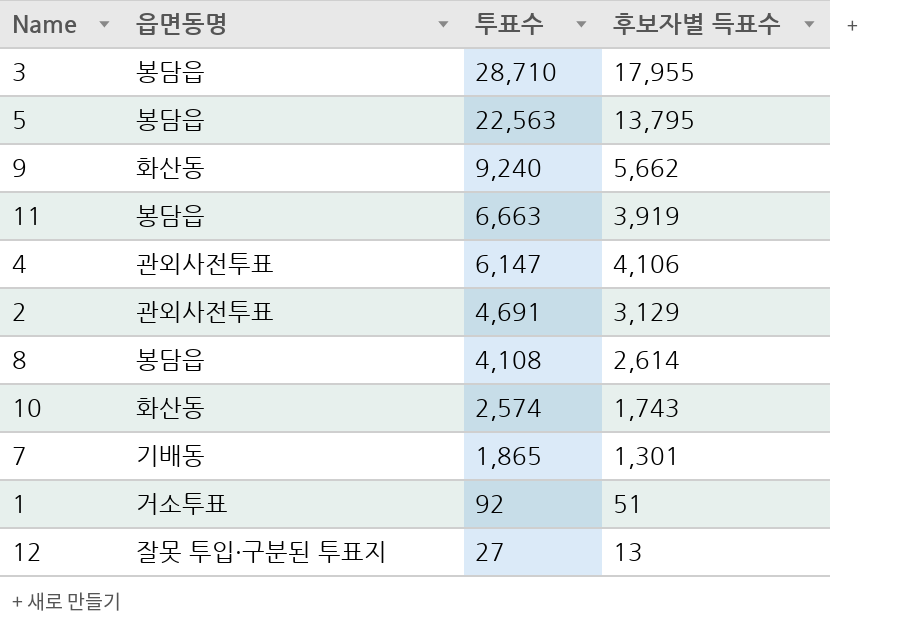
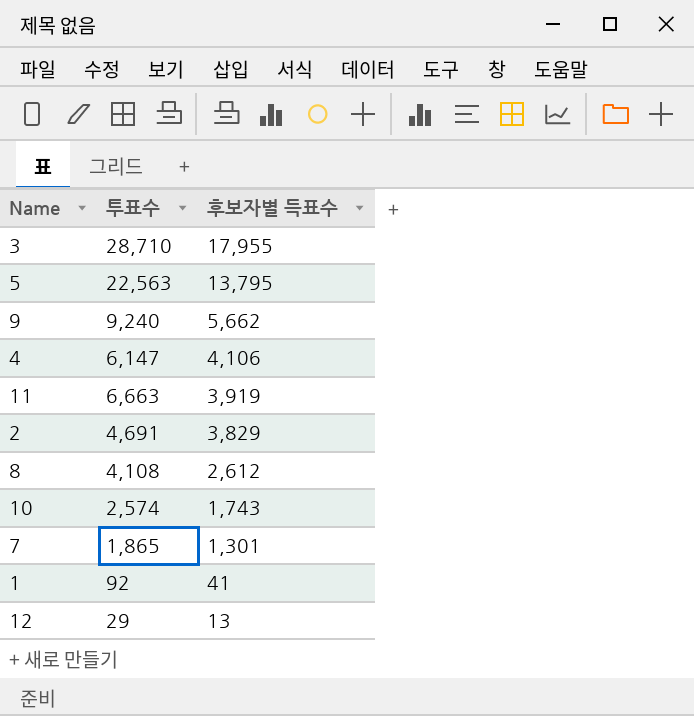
row order: 투표수 descending -> 후보자별 득표수 descending
column 읍면동명 | position: 2 -> none
2 | 후보자별 득표수: 3,129 -> 3,829
8 | 후보자별 득표수: 2,614 -> 2,612
1 | 후보자별 득표수: 51 -> 41
12 | 투표수: 27 -> 29

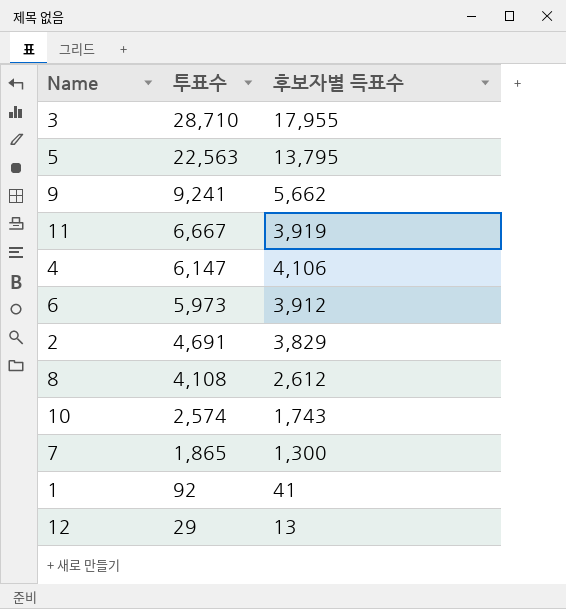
row order: 후보자별 득표수 descending -> 투표수 descending
9 | 투표수: 9,240 -> 9,241
11 | 투표수: 6,663 -> 6,667
row 6: none -> 5,973 | 3,912
7 | 후보자별 득표수: 1,301 -> 1,300

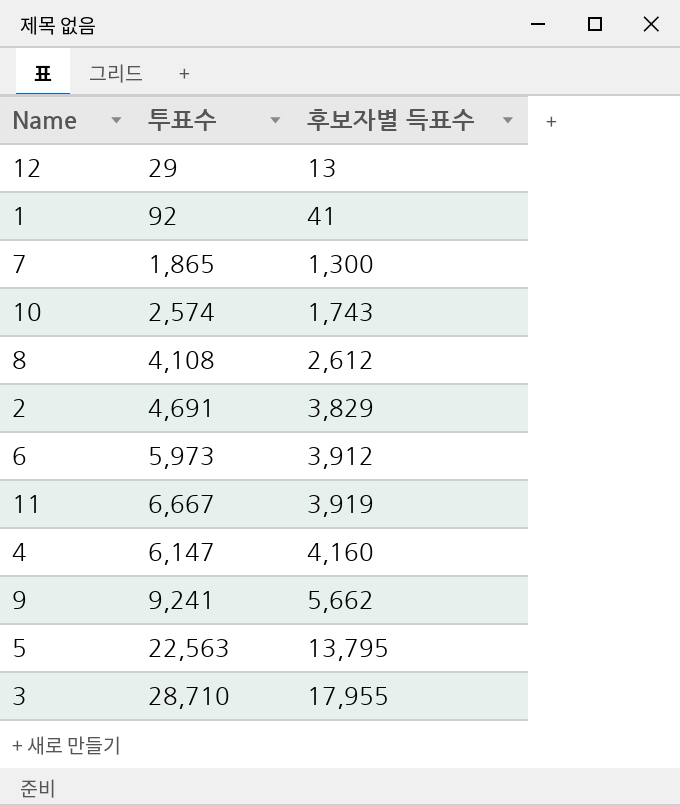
row order: 투표수 descending -> 후보자별 득표수 ascending
4 | 후보자별 득표수: 4,106 -> 4,160

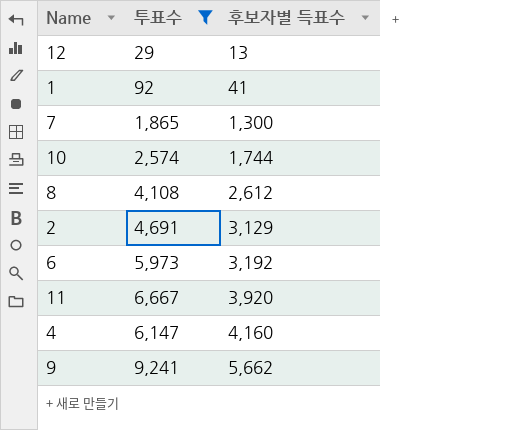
filter: none -> 투표수 <= 9,241
10 | 후보자별 득표수: 1,743 -> 1,744
2 | 후보자별 득표수: 3,829 -> 3,129
6 | 후보자별 득표수: 3,912 -> 3,192
11 | 후보자별 득표수: 3,919 -> 3,920

